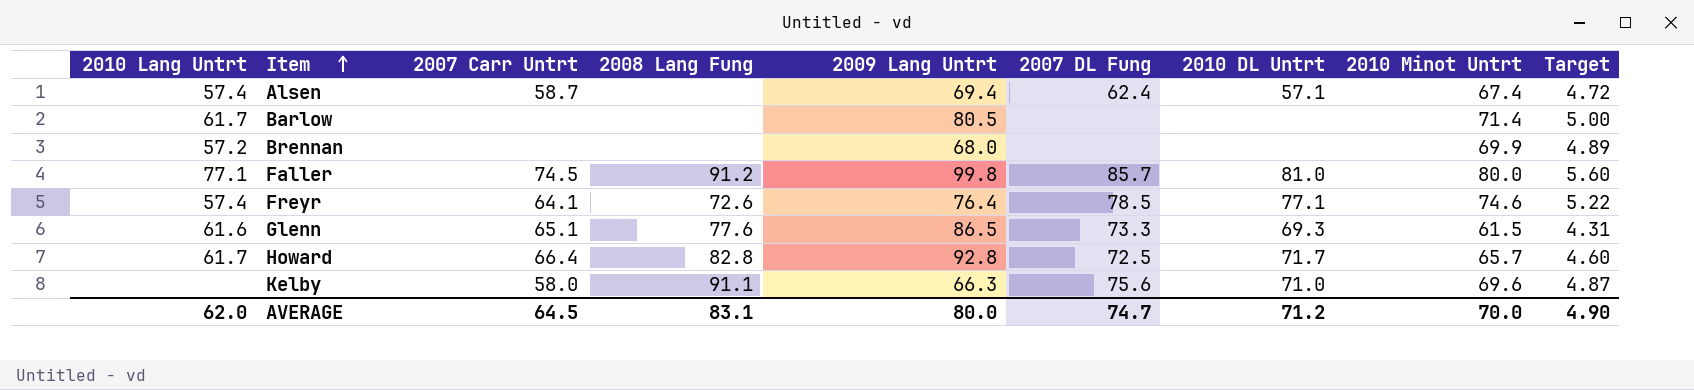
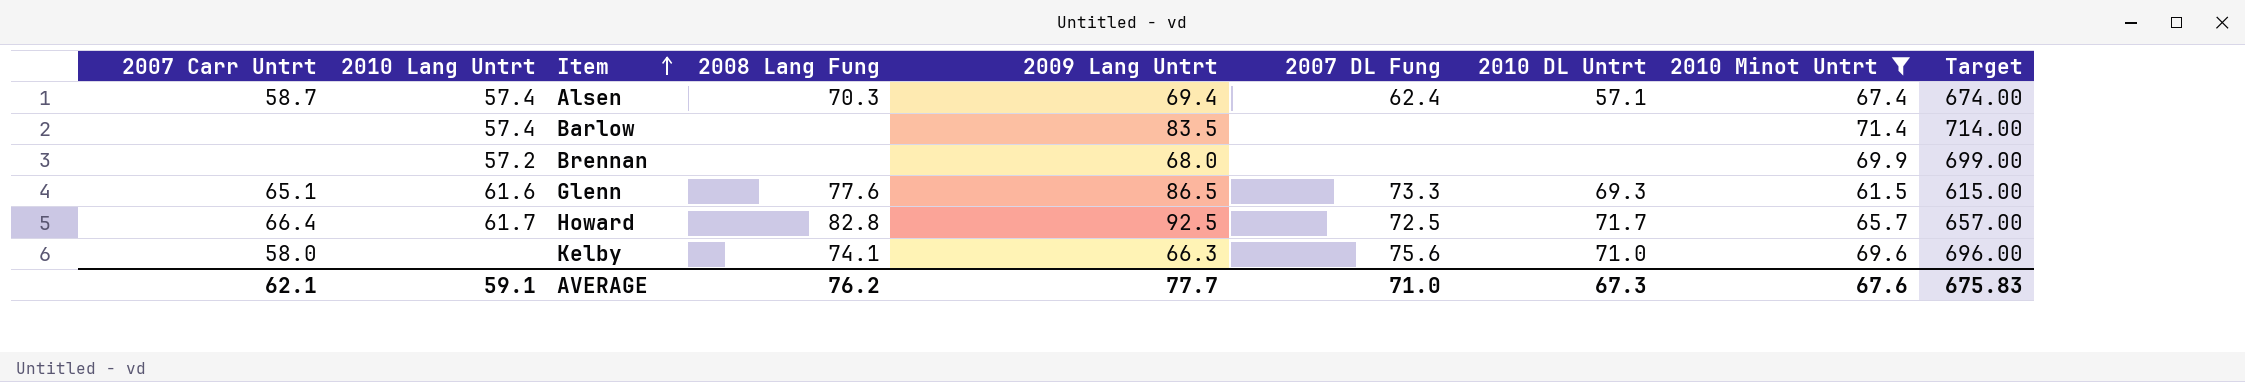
filter: none -> 2010 Minot Untrt <= 71.4
column 2007 Carr Untrt | position: 3 -> 1
column Target | formula: [2010 Minot Untrt] * 0.07 -> [2010 Minot Untrt] * 10
Alsen | 2008 Lang Fung: none -> 70.3
Barlow | 2010 Lang Untrt: 61.7 -> 57.4
Barlow | 2009 Lang Untrt: 80.5 -> 83.5
Howard | 2009 Lang Untrt: 92.8 -> 92.5
Kelby | 2008 Lang Fung: 91.1 -> 74.1
AVERAGE | 2007 Carr Untrt: 64.5 -> 62.1
AVERAGE | 2010 Lang Untrt: 62.0 -> 59.1
AVERAGE | 2008 Lang Fung: 83.1 -> 76.2
AVERAGE | 2009 Lang Untrt: 80.0 -> 77.7
AVERAGE | 2007 DL Fung: 74.7 -> 71.0
AVERAGE | 2010 DL Untrt: 71.2 -> 67.3
AVERAGE | 2010 Minot Untrt: 70.0 -> 67.6
AVERAGE | Target: 4.90 -> 675.83

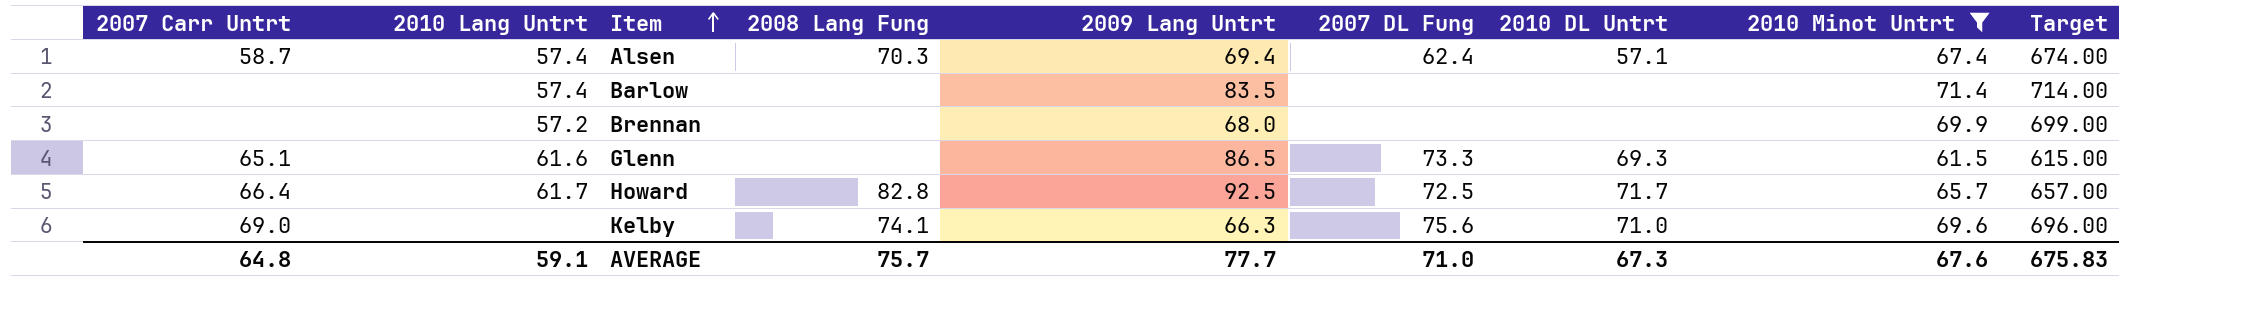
Glenn | 2008 Lang Fung: 77.6 -> none
Kelby | 2007 Carr Untrt: 58.0 -> 69.0
AVERAGE | 2007 Carr Untrt: 62.1 -> 64.8
AVERAGE | 2008 Lang Fung: 76.2 -> 75.7

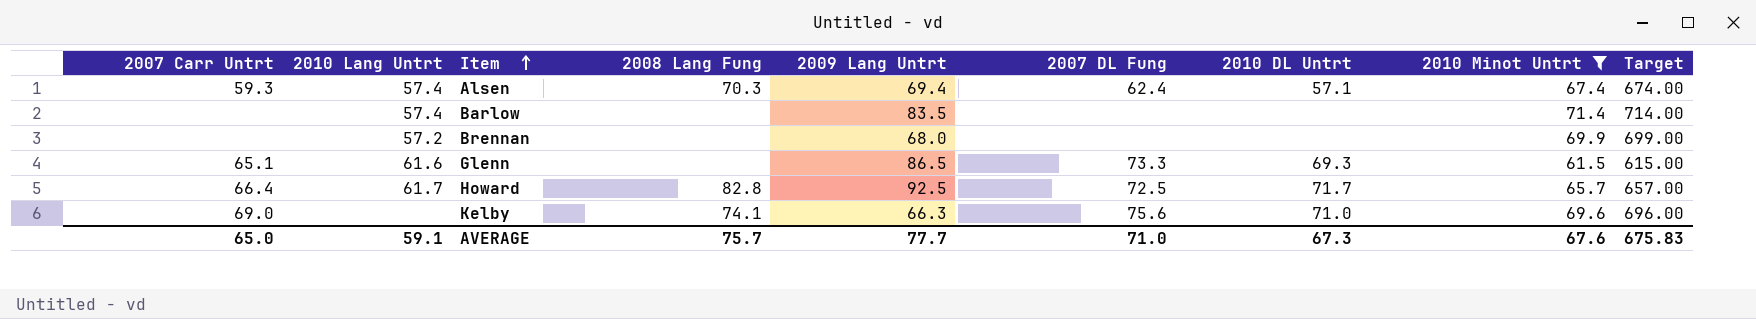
Alsen | 2007 Carr Untrt: 58.7 -> 59.3
AVERAGE | 2007 Carr Untrt: 64.8 -> 65.0

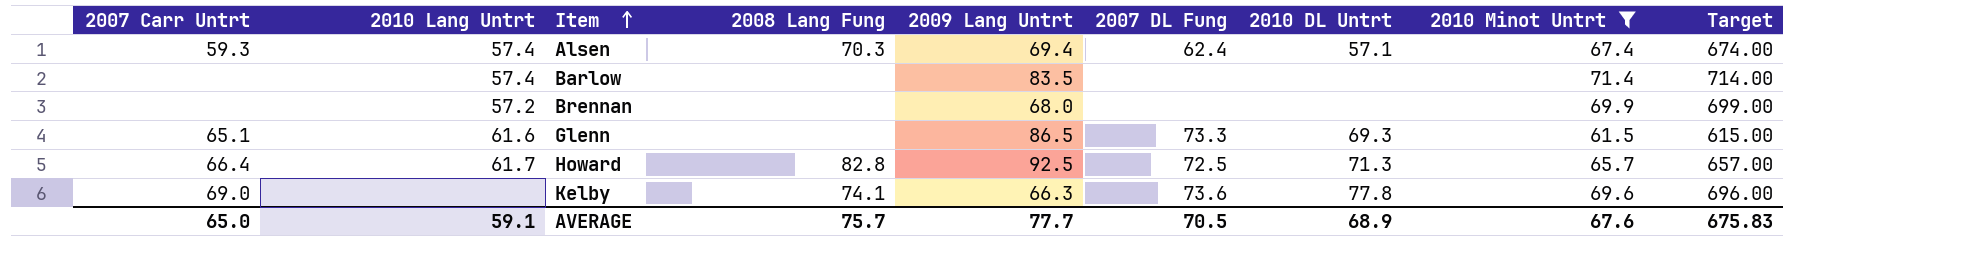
Howard | 2010 DL Untrt: 71.7 -> 71.3
Kelby | 2007 DL Fung: 75.6 -> 73.6
Kelby | 2010 DL Untrt: 71.0 -> 77.8
AVERAGE | 2007 DL Fung: 71.0 -> 70.5
AVERAGE | 2010 DL Untrt: 67.3 -> 68.9

